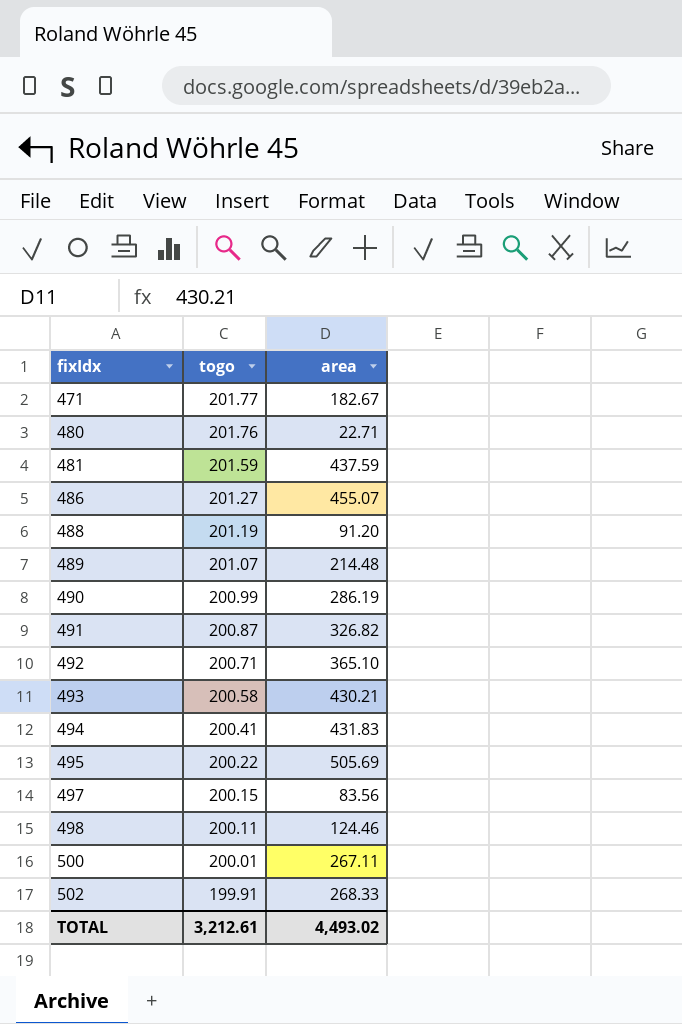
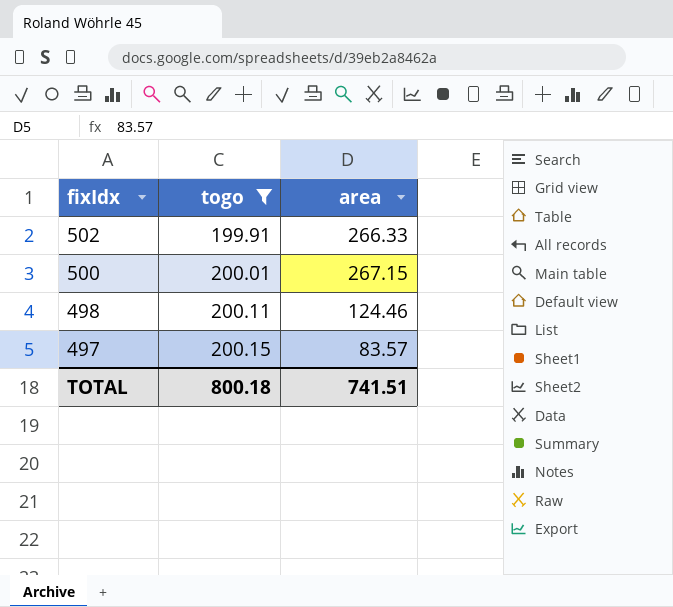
filter: none -> togo <= 200.15
row order: fixIdx ascending -> fixIdx descending
502 | area: 268.33 -> 266.33
500 | area: 267.11 -> 267.15
497 | area: 83.56 -> 83.57
TOTAL | togo: 3,212.61 -> 800.18
TOTAL | area: 4,493.02 -> 741.51

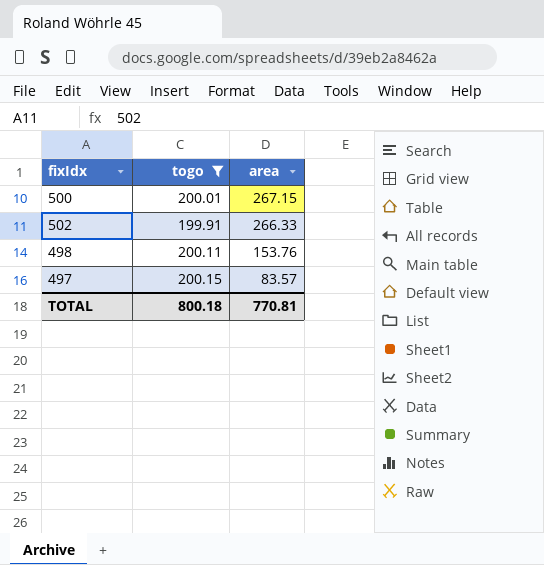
row order: fixIdx descending -> area descending
498 | area: 124.46 -> 153.76
TOTAL | area: 741.51 -> 770.81

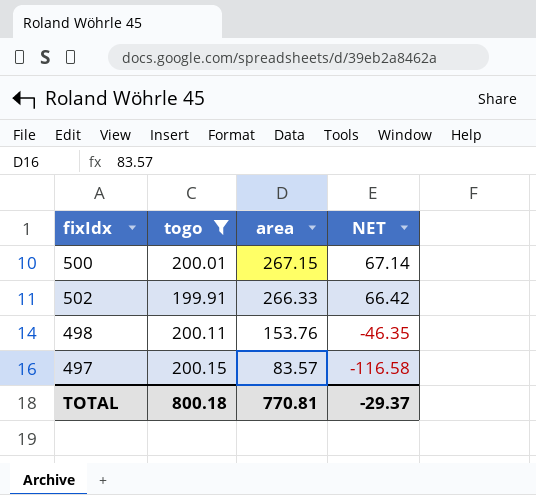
column NET | formula: none -> [area] - [togo]

